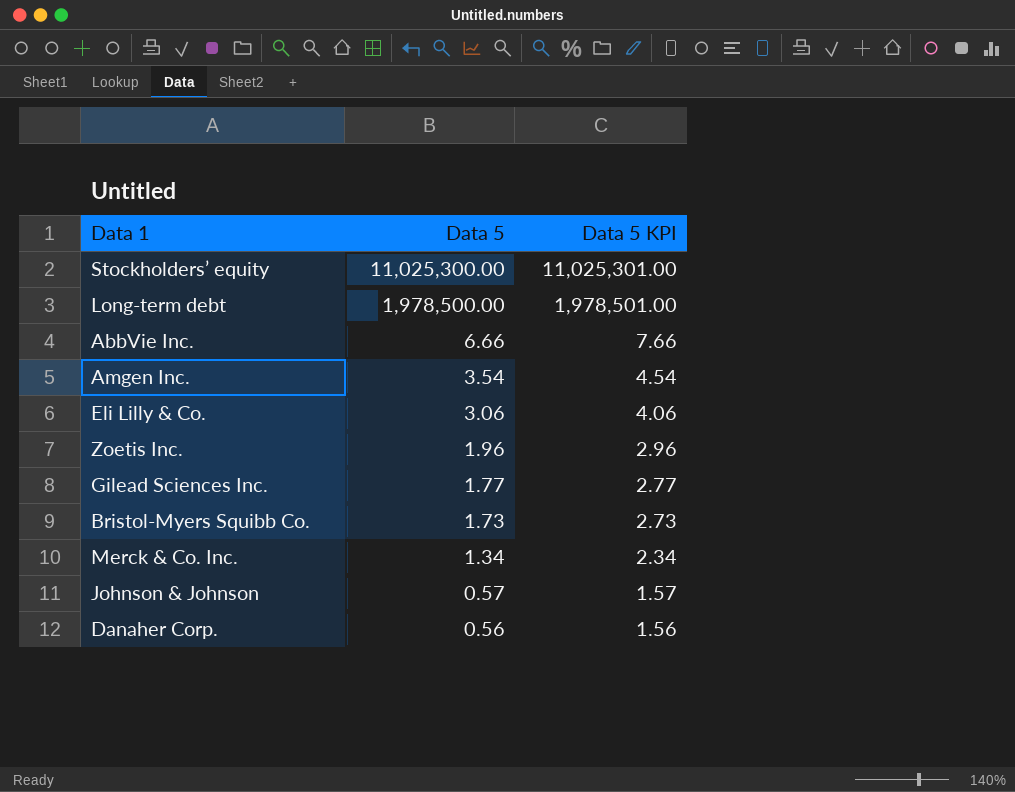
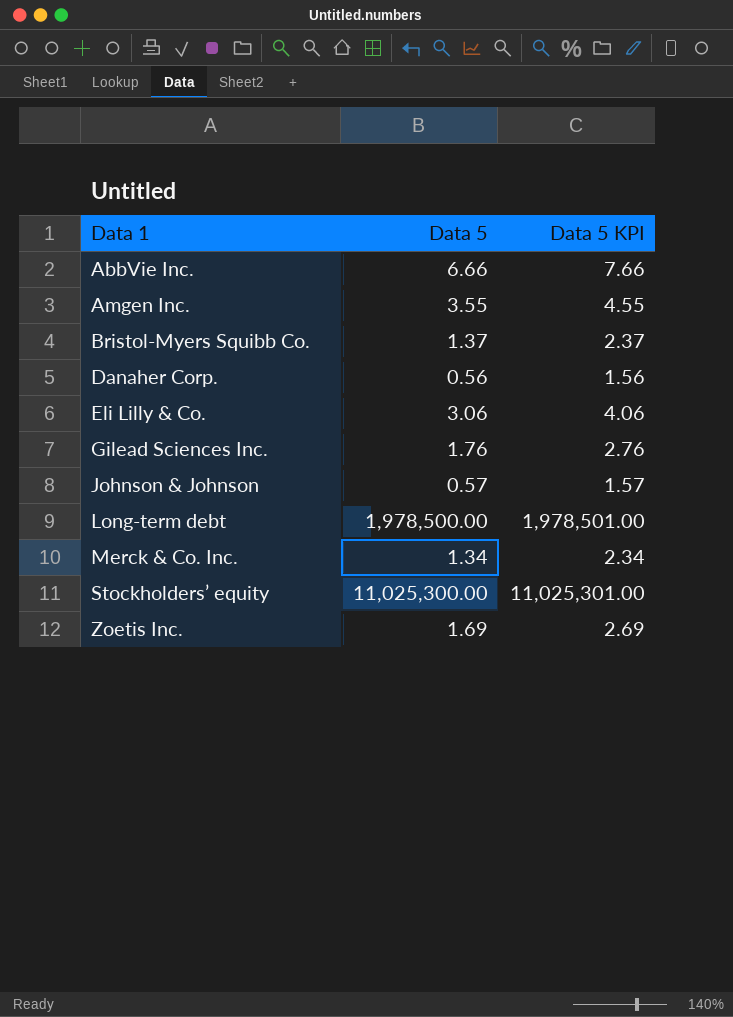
row order: Data 5 descending -> Data 1 ascending
Amgen Inc. | Data 5: 3.54 -> 3.55
Amgen Inc. | Data 5 KPI: 4.54 -> 4.55
Bristol-Myers Squibb Co. | Data 5: 1.73 -> 1.37
Bristol-Myers Squibb Co. | Data 5 KPI: 2.73 -> 2.37
Gilead Sciences Inc. | Data 5: 1.77 -> 1.76
Gilead Sciences Inc. | Data 5 KPI: 2.77 -> 2.76
Zoetis Inc. | Data 5: 1.96 -> 1.69
Zoetis Inc. | Data 5 KPI: 2.96 -> 2.69

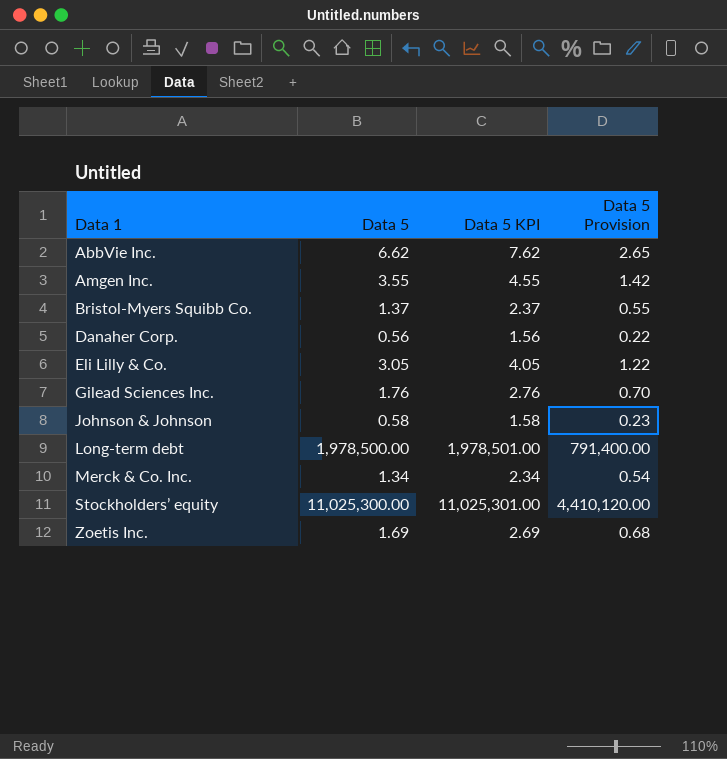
column Data 5 Provision | formula: none -> [Data 5] * 0.4
AbbVie Inc. | Data 5: 6.66 -> 6.62
AbbVie Inc. | Data 5 KPI: 7.66 -> 7.62
Eli Lilly & Co. | Data 5: 3.06 -> 3.05
Eli Lilly & Co. | Data 5 KPI: 4.06 -> 4.05
Johnson & Johnson | Data 5: 0.57 -> 0.58
Johnson & Johnson | Data 5 KPI: 1.57 -> 1.58

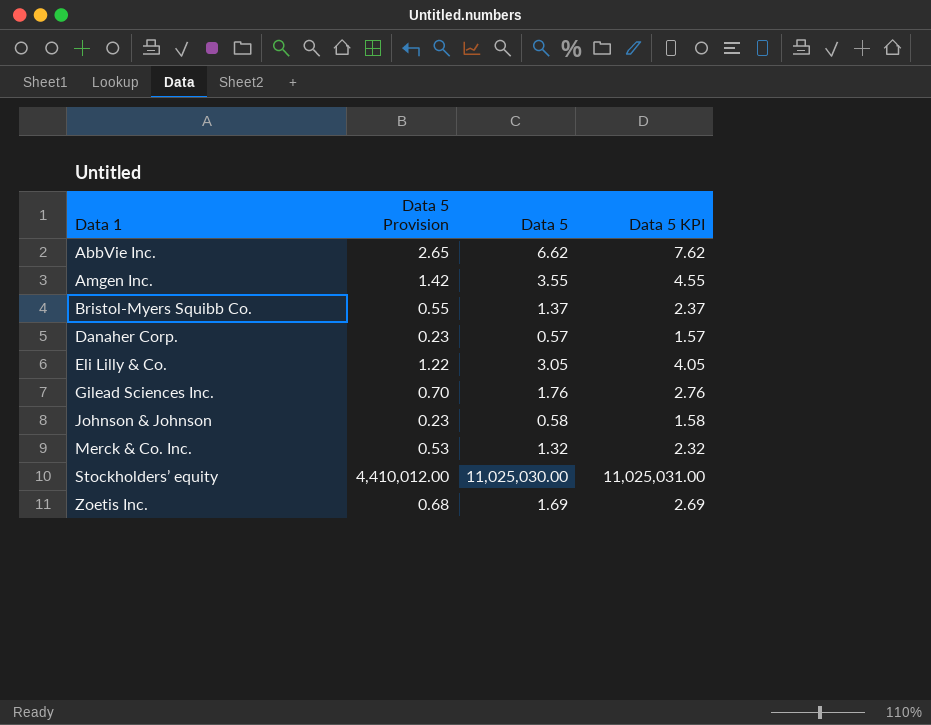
column Data 5 Provision | position: 4 -> 2
row Long-term debt: 1,978,500.00 | 1,978,501.00 | 791,400.00 -> none
Danaher Corp. | Data 5 Provision: 0.22 -> 0.23
Danaher Corp. | Data 5: 0.56 -> 0.57
Danaher Corp. | Data 5 KPI: 1.56 -> 1.57
Merck & Co. Inc. | Data 5 Provision: 0.54 -> 0.53
Merck & Co. Inc. | Data 5: 1.34 -> 1.32
Merck & Co. Inc. | Data 5 KPI: 2.34 -> 2.32
Stockholders’ equity | Data 5 Provision: 4,410,120.00 -> 4,410,012.00
Stockholders’ equity | Data 5: 11,025,300.00 -> 11,025,030.00
Stockholders’ equity | Data 5 KPI: 11,025,301.00 -> 11,025,031.00

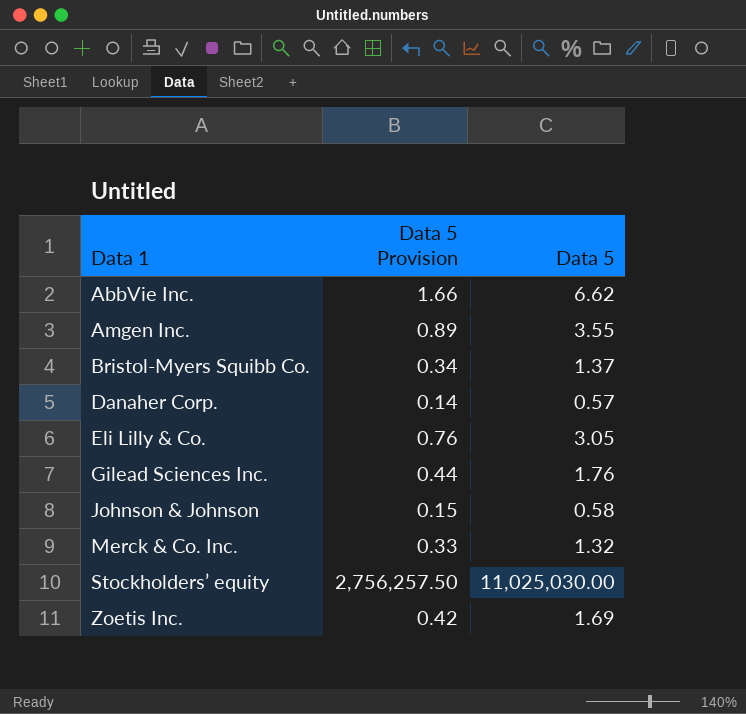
column Data 5 KPI | formula: [Data 5] + 1 -> none
column Data 5 Provision | formula: [Data 5] * 0.4 -> [Data 5] * 0.25

